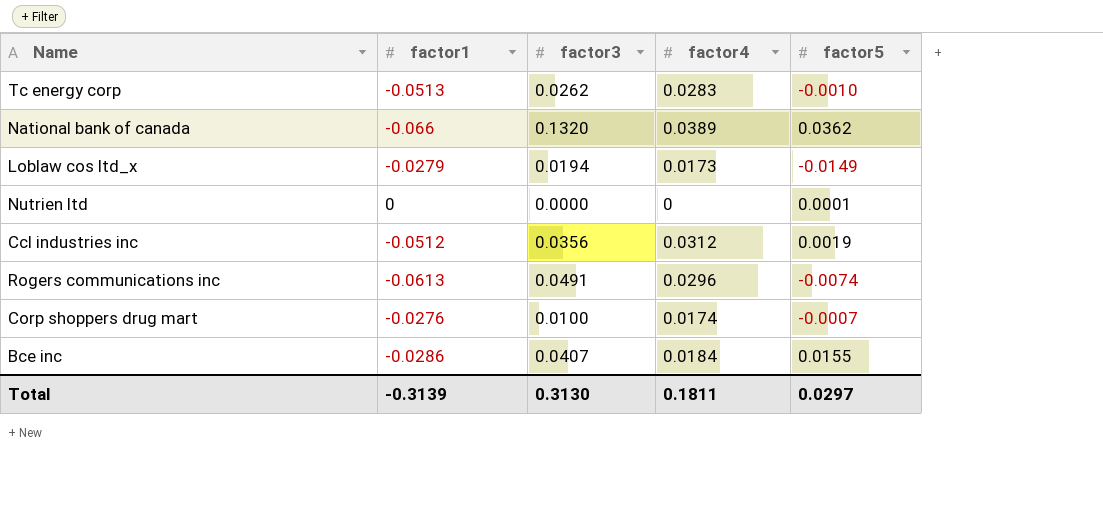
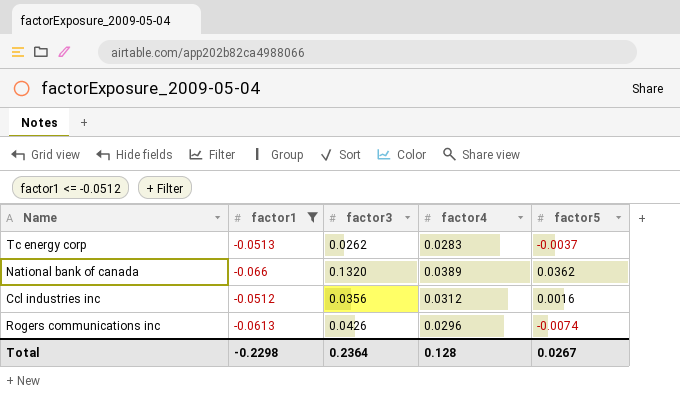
filter: none -> factor1 <= -0.0512
Tc energy corp | factor5: -0.0010 -> -0.0037
Ccl industries inc | factor5: 0.0019 -> 0.0016
Rogers communications inc | factor3: 0.0491 -> 0.0426
Total | factor1: -0.3139 -> -0.2298
Total | factor3: 0.3130 -> 0.2364
Total | factor4: 0.1811 -> 0.128
Total | factor5: 0.0297 -> 0.0267

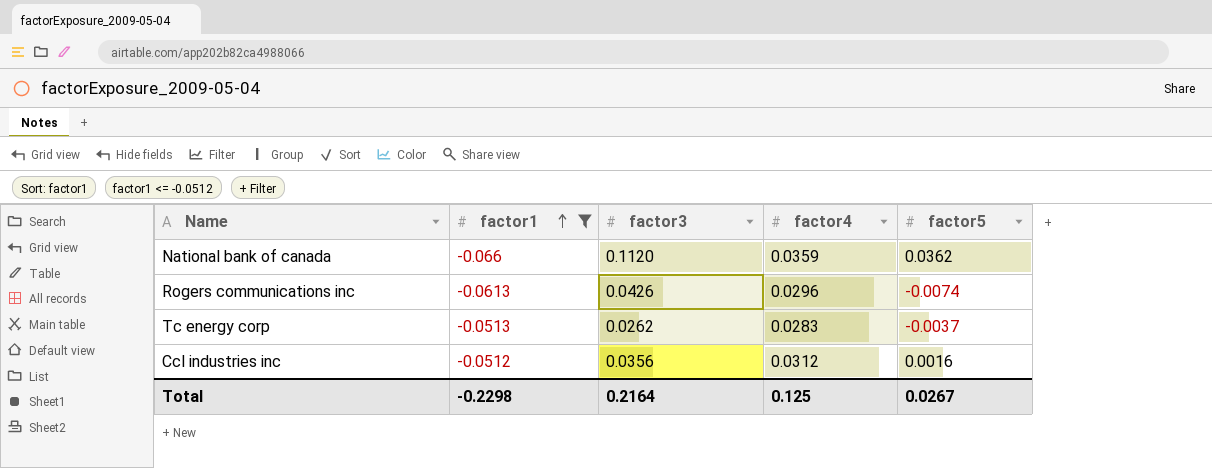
row order: none -> factor1 ascending
National bank of canada | factor3: 0.1320 -> 0.1120
National bank of canada | factor4: 0.0389 -> 0.0359
Total | factor3: 0.2364 -> 0.2164
Total | factor4: 0.128 -> 0.125

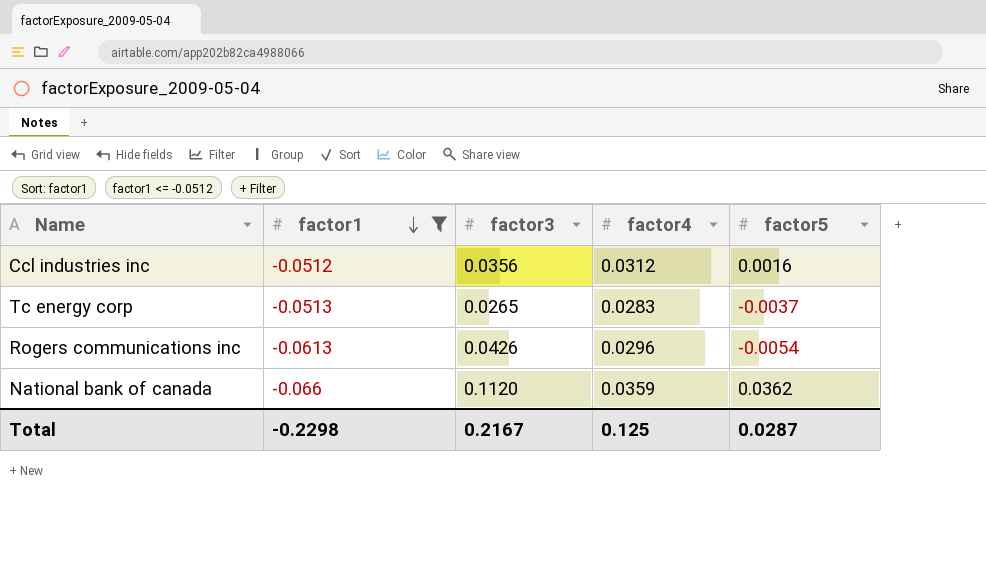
row order: factor1 ascending -> factor1 descending
Tc energy corp | factor3: 0.0262 -> 0.0265
Rogers communications inc | factor5: -0.0074 -> -0.0054
Total | factor3: 0.2164 -> 0.2167
Total | factor5: 0.0267 -> 0.0287

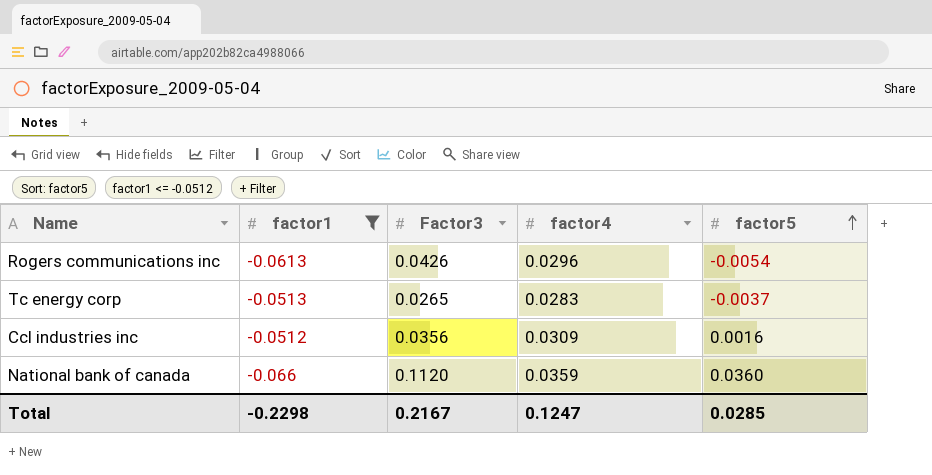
row order: factor1 descending -> factor5 ascending
column name: factor3 -> Factor3
Ccl industries inc | factor4: 0.0312 -> 0.0309
National bank of canada | factor5: 0.0362 -> 0.0360
Total | factor4: 0.125 -> 0.1247
Total | factor5: 0.0287 -> 0.0285

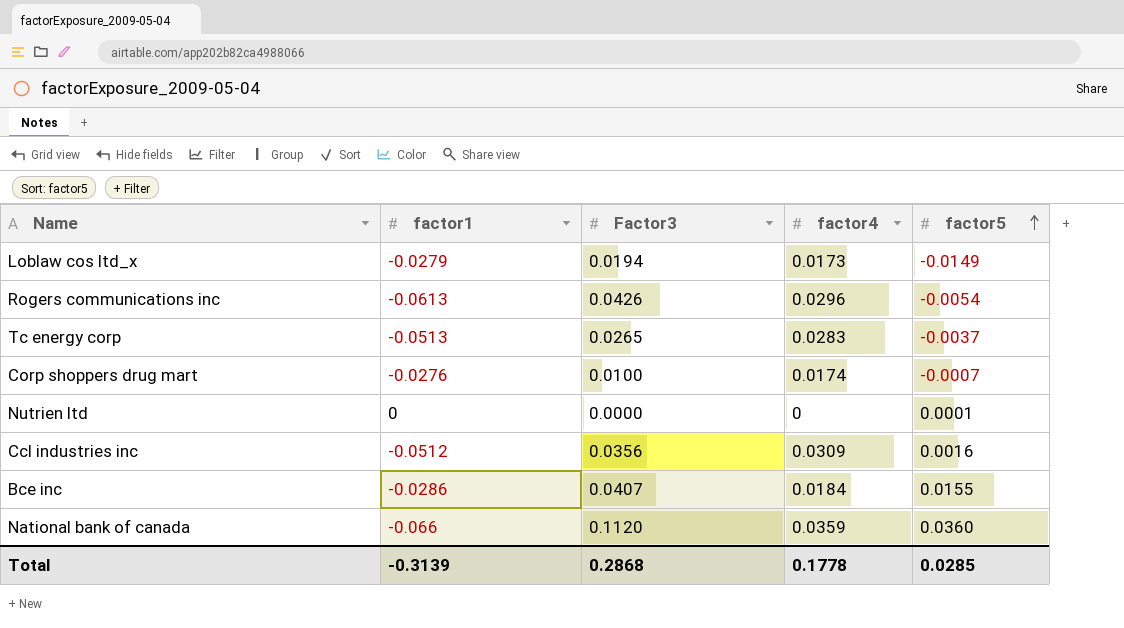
filter: factor1 <= -0.0512 -> none
Total | factor1: -0.2298 -> -0.3139
Total | Factor3: 0.2167 -> 0.2868
Total | factor4: 0.1247 -> 0.1778

